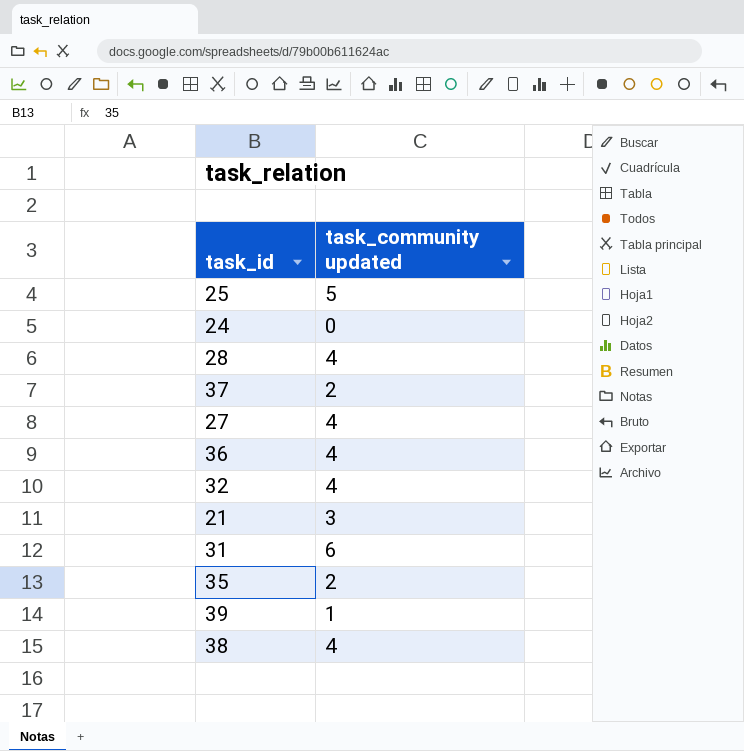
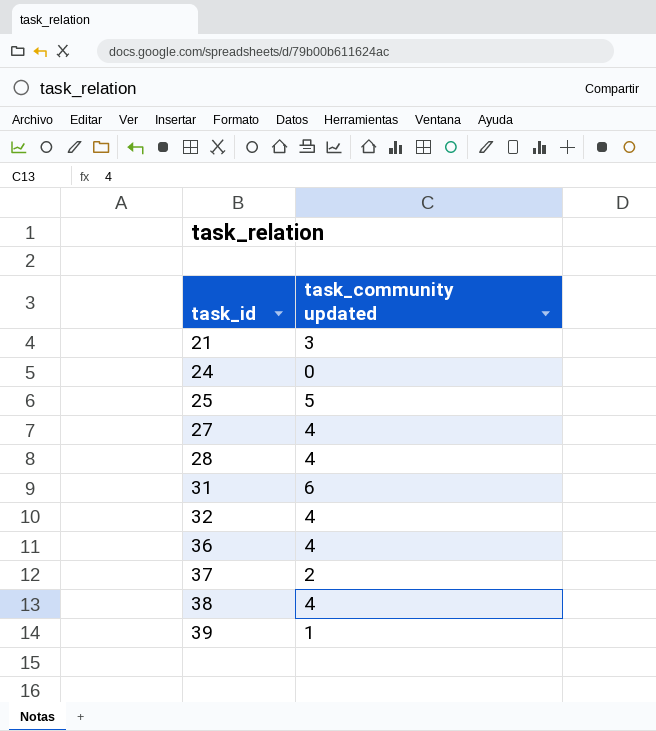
row order: none -> task_id ascending
row 35: 2 -> none

